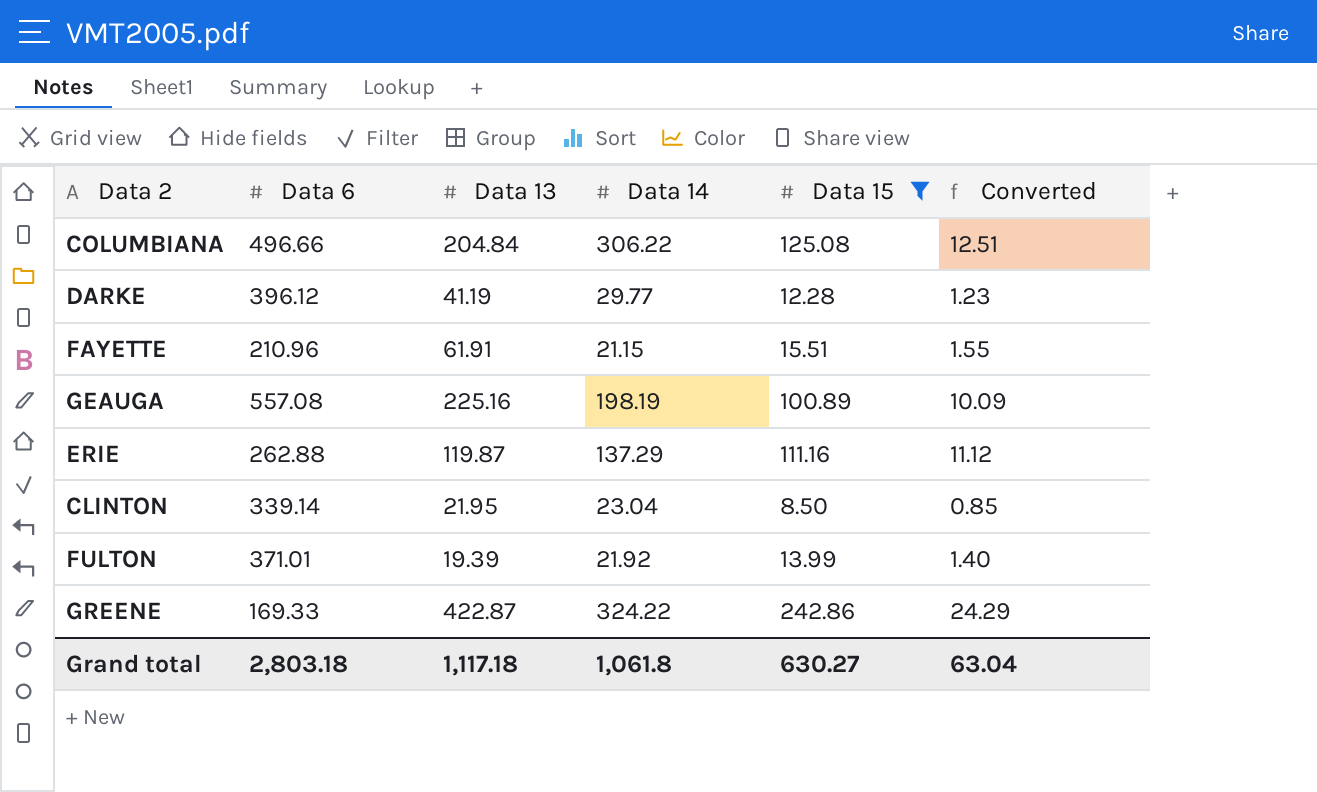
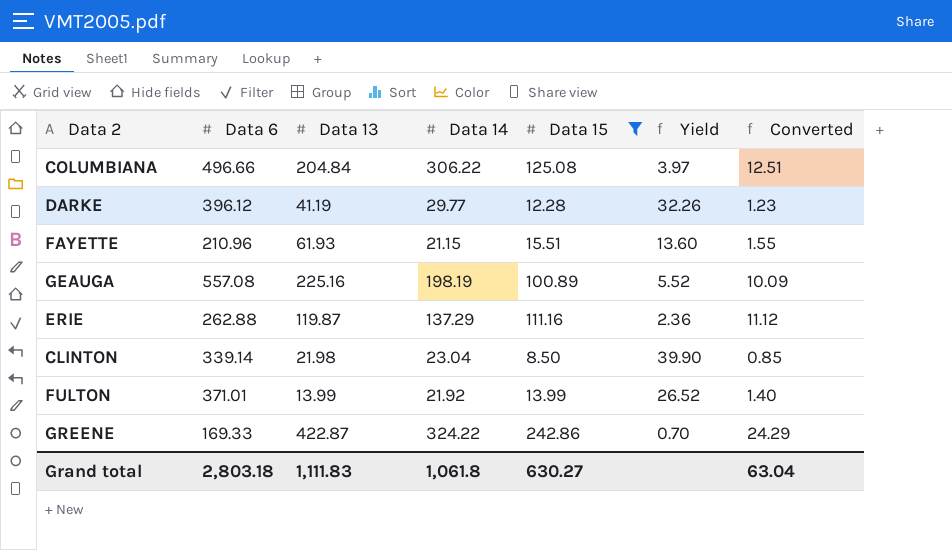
column Yield | formula: none -> [Data 6] / [Data 15]
FAYETTE | Data 13: 61.91 -> 61.93
CLINTON | Data 13: 21.95 -> 21.98
FULTON | Data 13: 19.39 -> 13.99
Grand total | Data 13: 1,117.18 -> 1,111.83

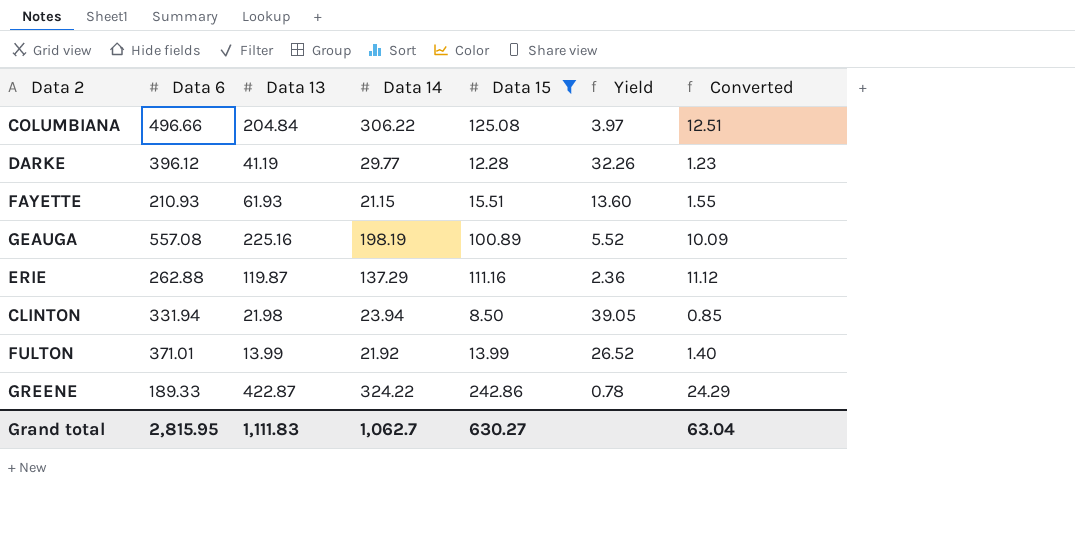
FAYETTE | Data 6: 210.96 -> 210.93
CLINTON | Data 6: 339.14 -> 331.94
CLINTON | Data 14: 23.04 -> 23.94
CLINTON | Yield: 39.90 -> 39.05
GREENE | Data 6: 169.33 -> 189.33
GREENE | Yield: 0.70 -> 0.78
Grand total | Data 6: 2,803.18 -> 2,815.95
Grand total | Data 14: 1,061.8 -> 1,062.7

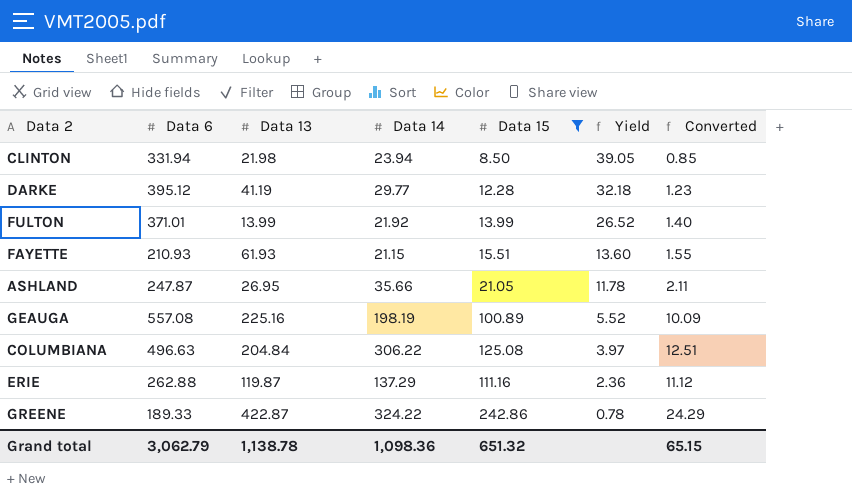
row order: none -> Yield descending
DARKE | Data 6: 396.12 -> 395.12
DARKE | Yield: 32.26 -> 32.18
row ASHLAND: none -> 247.87 | 26.95 | 35.66 | 21.05 | 11.78 | 2.11
COLUMBIANA | Data 6: 496.66 -> 496.63
Grand total | Data 6: 2,815.95 -> 3,062.79
Grand total | Data 13: 1,111.83 -> 1,138.78
Grand total | Data 14: 1,062.7 -> 1,098.36
Grand total | Data 15: 630.27 -> 651.32
Grand total | Converted: 63.04 -> 65.15

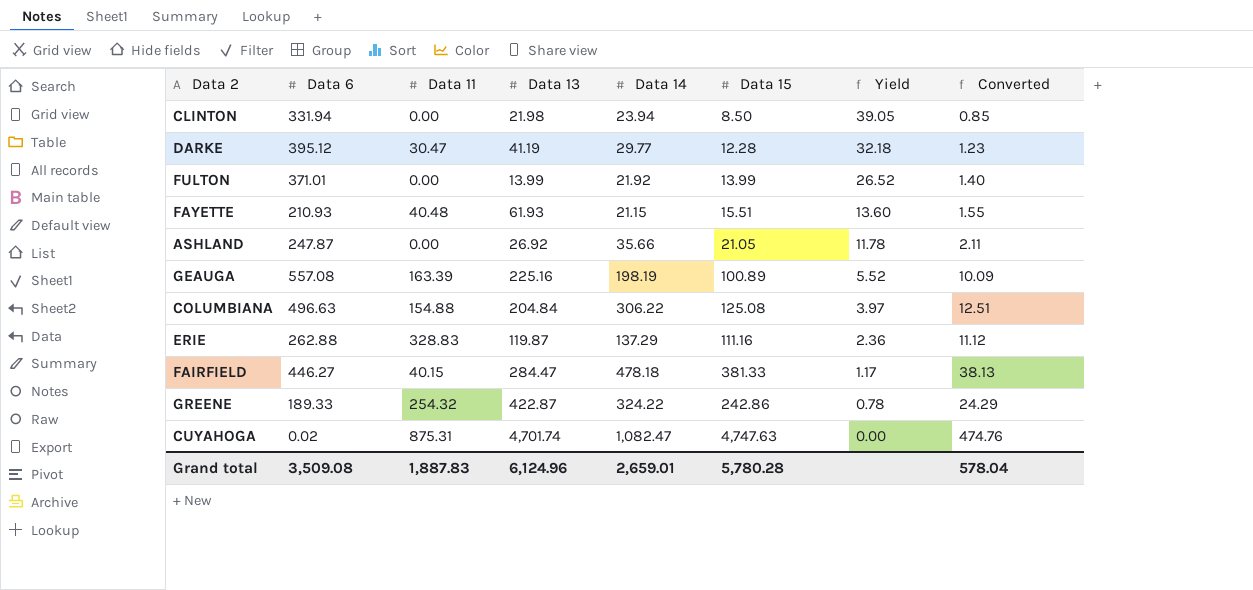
filter: Data 15 <= 242.86 -> none
column Data 11 | position: none -> 3
ASHLAND | Data 13: 26.95 -> 26.92
Grand total | Data 6: 3,062.79 -> 3,509.08
Grand total | Data 13: 1,138.78 -> 6,124.96
Grand total | Data 14: 1,098.36 -> 2,659.01
Grand total | Data 15: 651.32 -> 5,780.28
Grand total | Converted: 65.15 -> 578.04

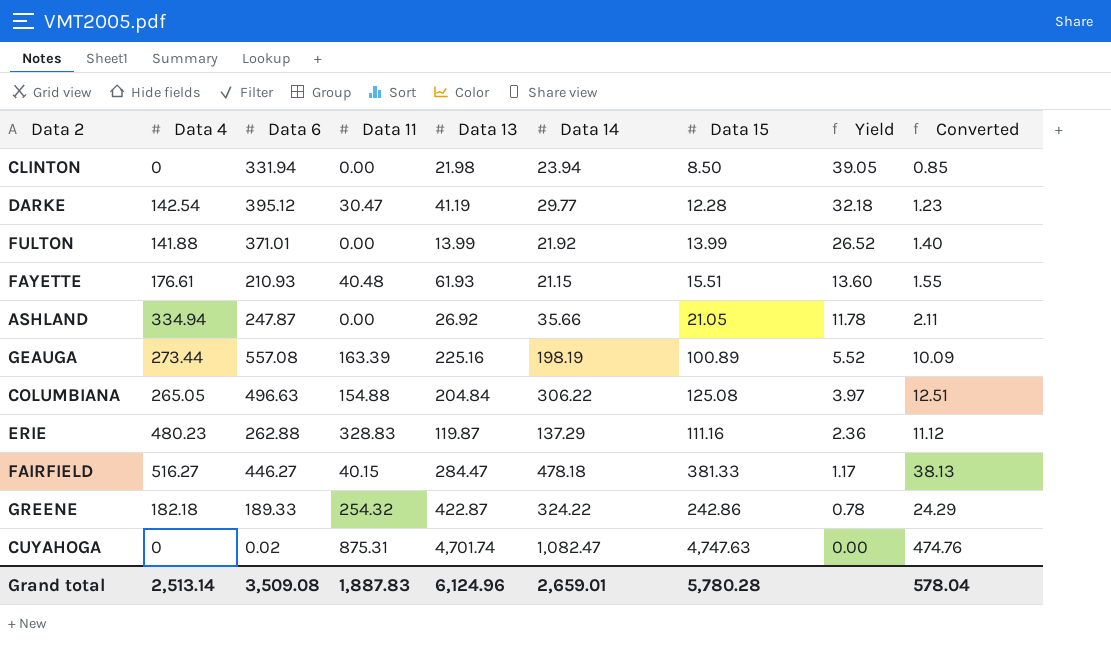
column Data 4 | position: none -> 2

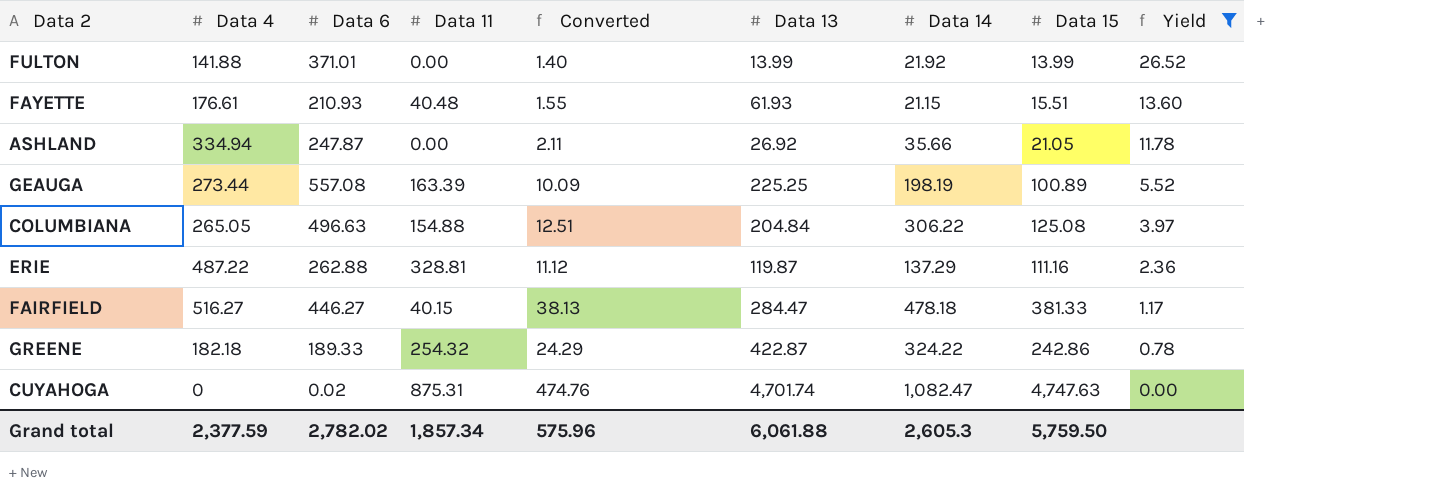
filter: none -> Yield <= 26.52
column Converted | position: 9 -> 5
GEAUGA | Data 13: 225.16 -> 225.25
ERIE | Data 4: 480.23 -> 487.22
ERIE | Data 11: 328.83 -> 328.81
Grand total | Data 4: 2,513.14 -> 2,377.59
Grand total | Data 6: 3,509.08 -> 2,782.02
Grand total | Data 11: 1,887.83 -> 1,857.34
Grand total | Converted: 578.04 -> 575.96
Grand total | Data 13: 6,124.96 -> 6,061.88
Grand total | Data 14: 2,659.01 -> 2,605.3
Grand total | Data 15: 5,780.28 -> 5,759.50

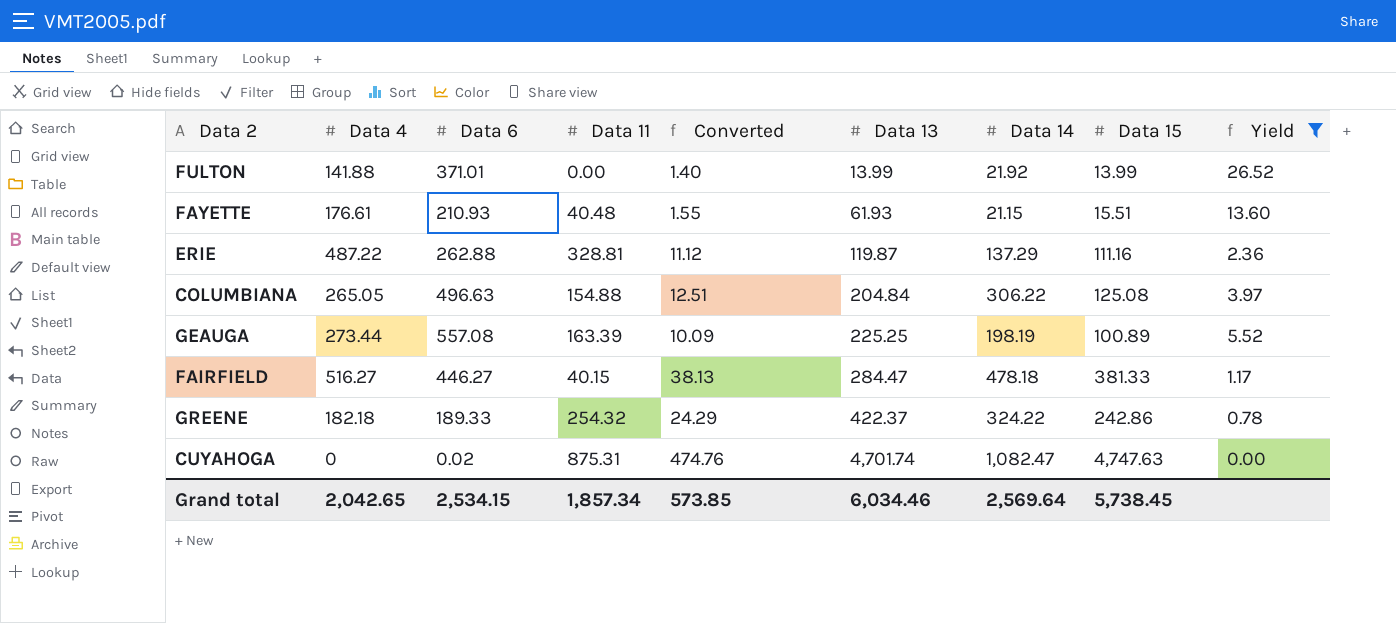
row order: Yield descending -> Data 13 ascending
row ASHLAND: 334.94 | 247.87 | 0.00 | 2.11 | 26.92 | 35.66 | 21.05 | 11.78 -> none
GREENE | Data 13: 422.87 -> 422.37
Grand total | Data 4: 2,377.59 -> 2,042.65
Grand total | Data 6: 2,782.02 -> 2,534.15
Grand total | Converted: 575.96 -> 573.85
Grand total | Data 13: 6,061.88 -> 6,034.46
Grand total | Data 14: 2,605.3 -> 2,569.64
Grand total | Data 15: 5,759.50 -> 5,738.45

